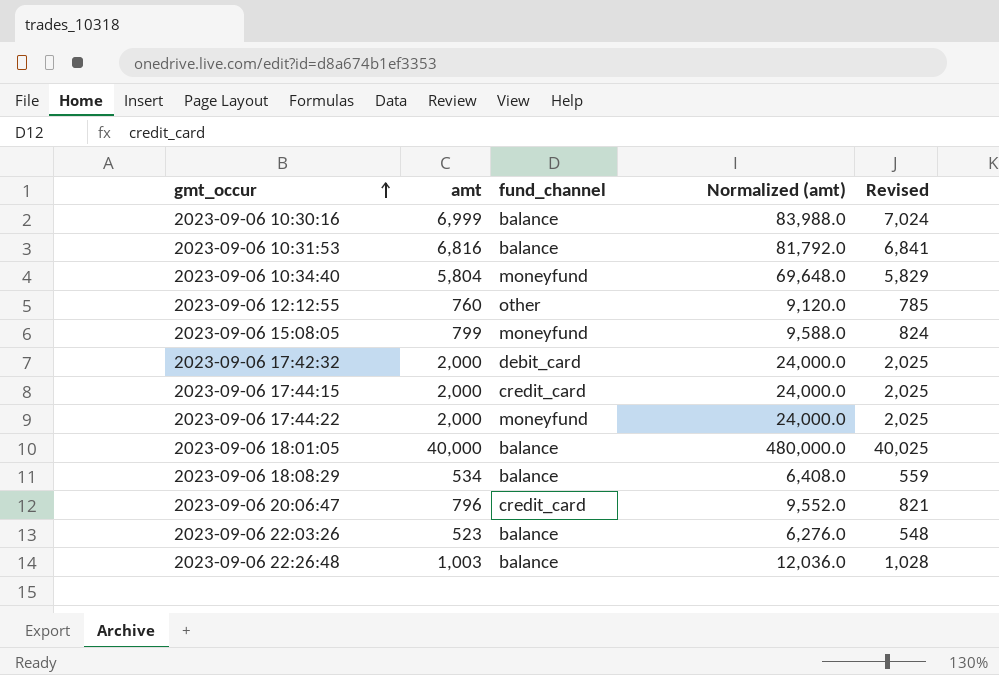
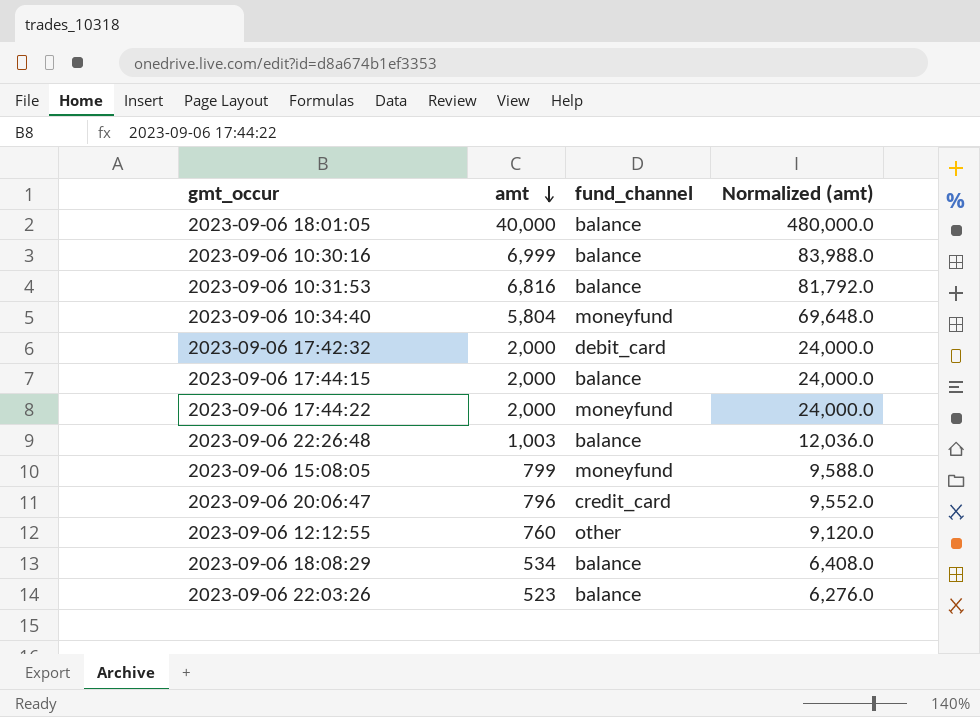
row order: gmt_occur ascending -> amt descending
column Revised | formula: [amt] + 25 -> none
2023-09-06 17:44:15 | fund_channel: credit_card -> balance

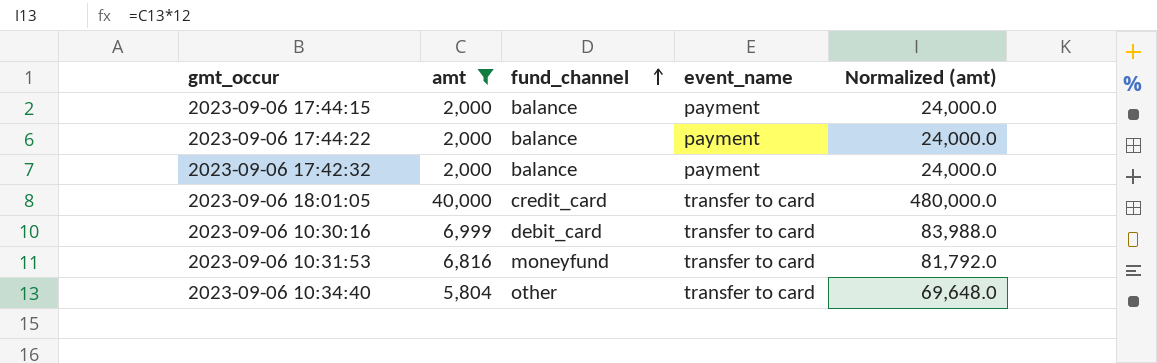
filter: none -> amt >= 2,000
row order: amt descending -> fund_channel ascending
column event_name | position: none -> 4
2023-09-06 17:44:22 | fund_channel: moneyfund -> balance
2023-09-06 17:42:32 | fund_channel: debit_card -> balance
2023-09-06 18:01:05 | fund_channel: balance -> credit_card
2023-09-06 10:30:16 | fund_channel: balance -> debit_card
2023-09-06 10:31:53 | fund_channel: balance -> moneyfund
2023-09-06 10:34:40 | fund_channel: moneyfund -> other

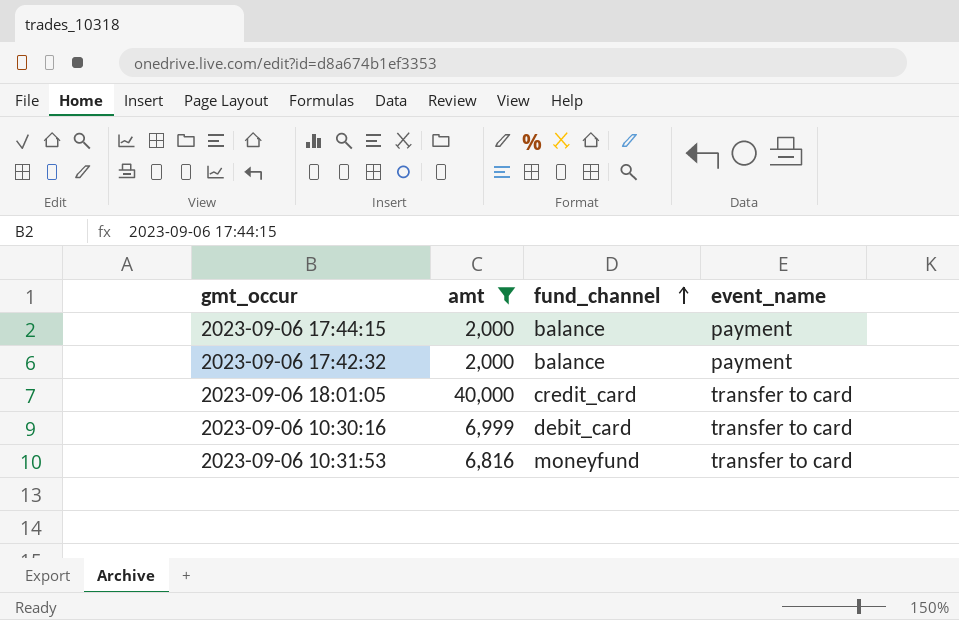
column Normalized (amt) | formula: [amt] * 12 -> none
row 2023-09-06 17:44:22: 2,000 | balance | payment | 24,000.0 -> none
row 2023-09-06 10:34:40: 5,804 | other | transfer to card | 69,648.0 -> none

